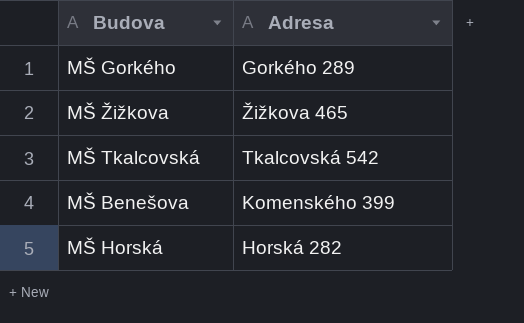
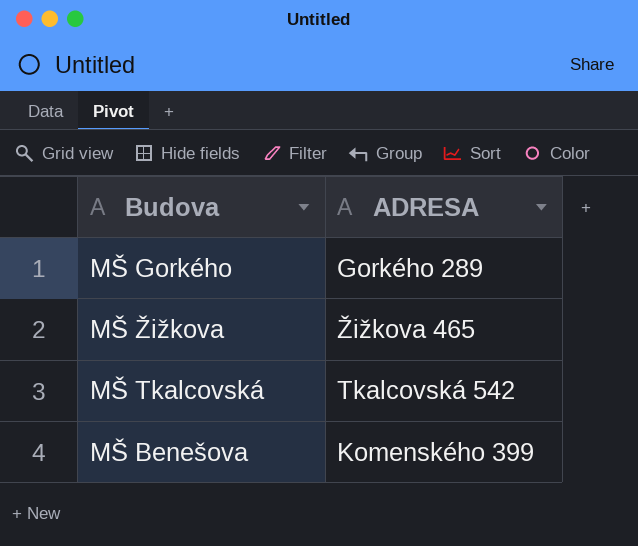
column name: Adresa -> ADRESA
row MŠ Horská: Horská 282 -> none

